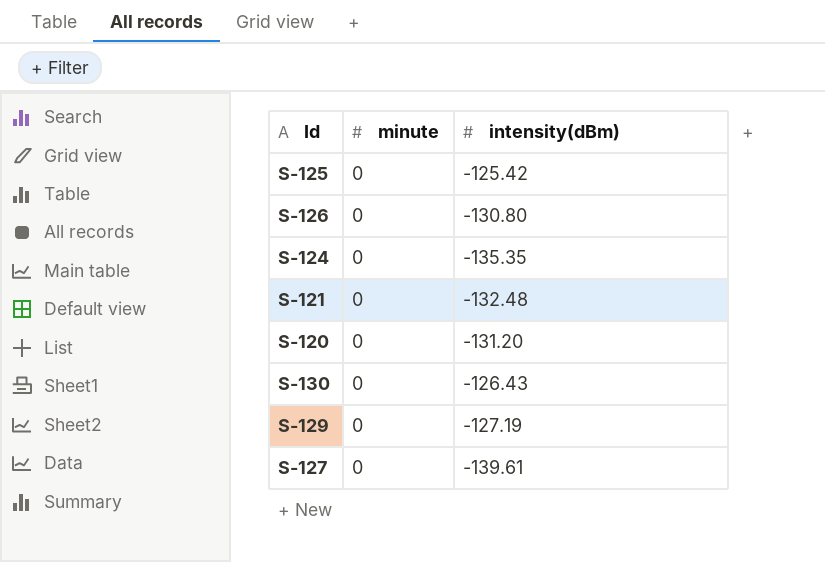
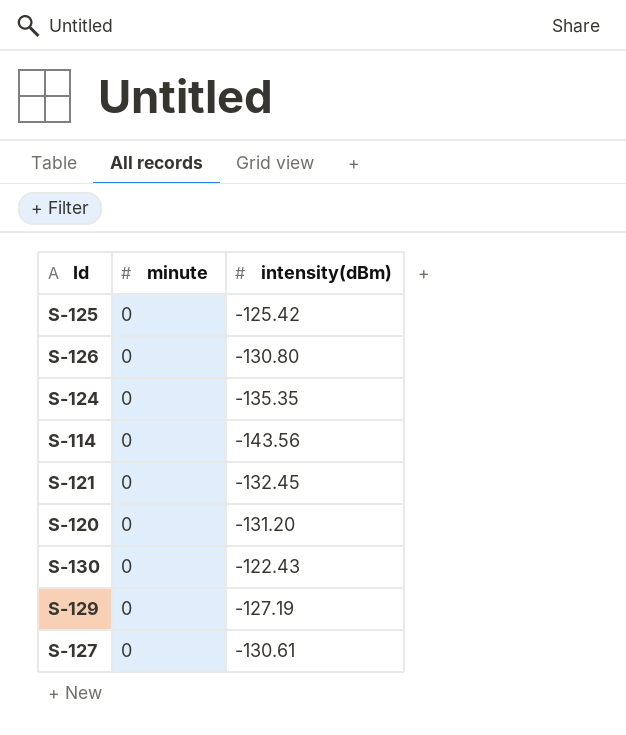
row S-114: none -> 0 | -143.56
S-121 | intensity(dBm): -132.48 -> -132.45
S-130 | intensity(dBm): -126.43 -> -122.43
S-127 | intensity(dBm): -139.61 -> -130.61

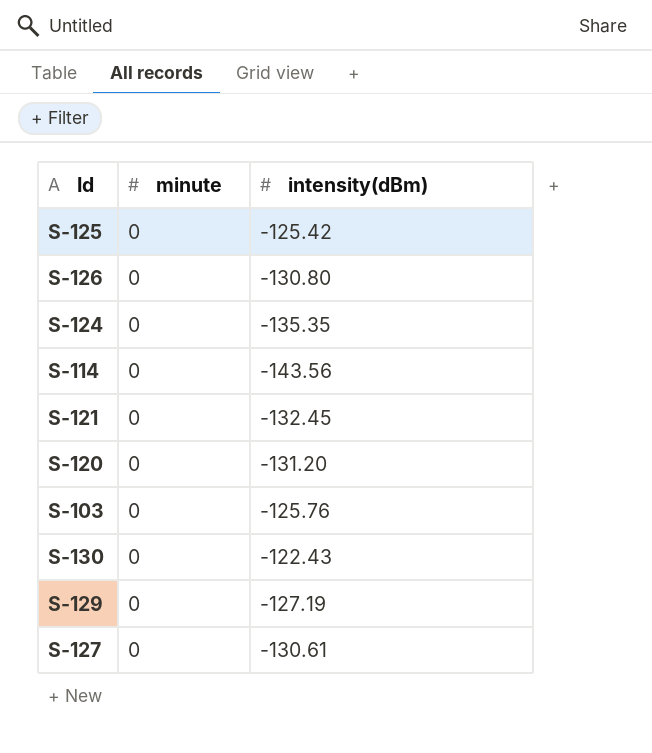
row S-103: none -> 0 | -125.76

